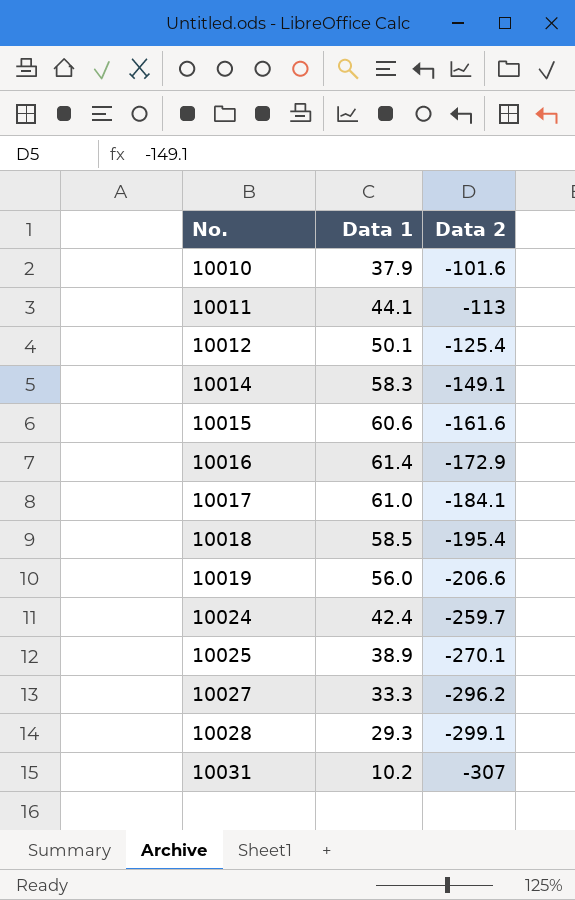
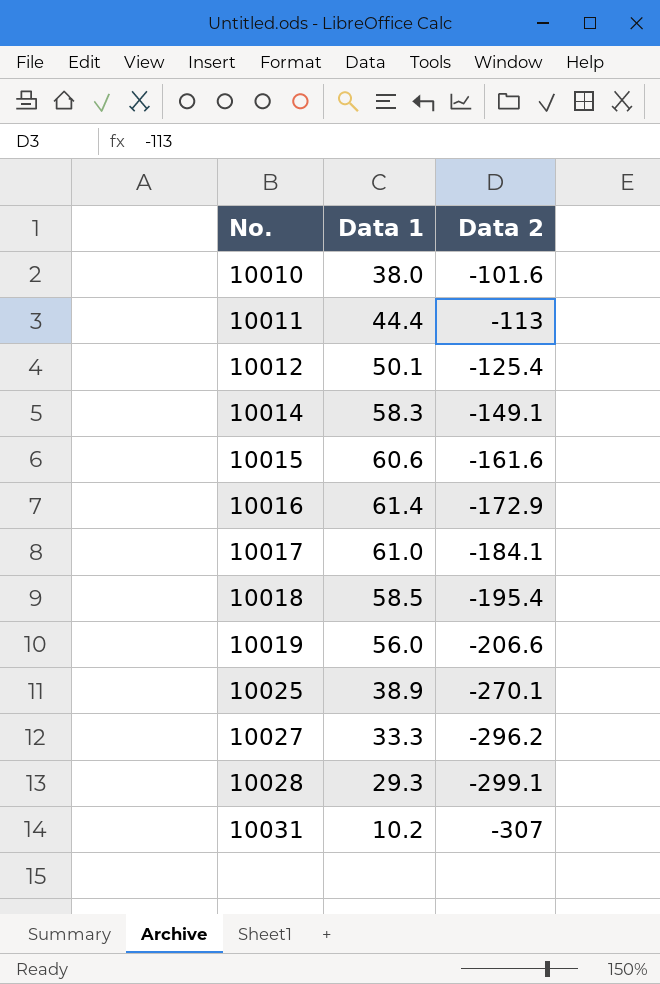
row 10024: 42.4 | -259.7 -> none
10010 | Data 1: 37.9 -> 38.0
10011 | Data 1: 44.1 -> 44.4

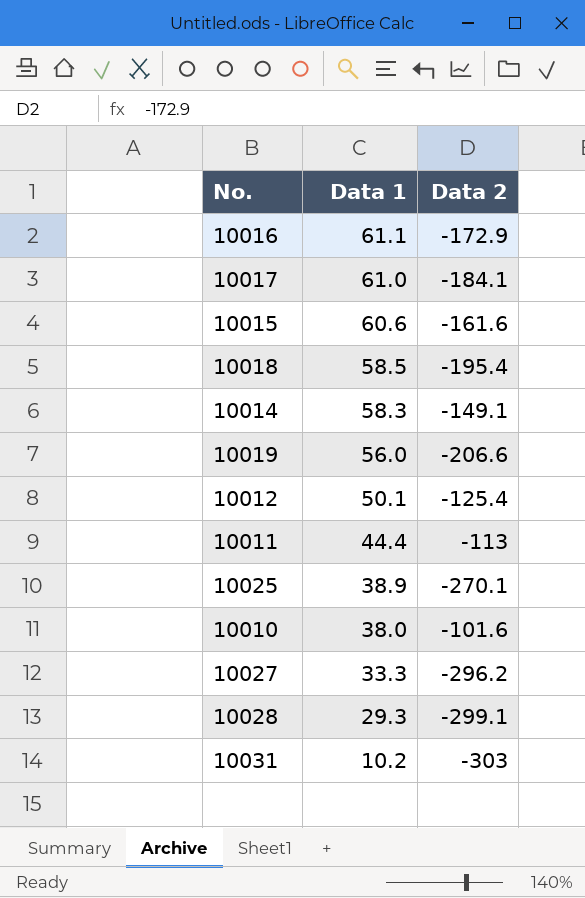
row order: No. ascending -> Data 1 descending
10016 | Data 1: 61.4 -> 61.1
10031 | Data 2: -307 -> -303

